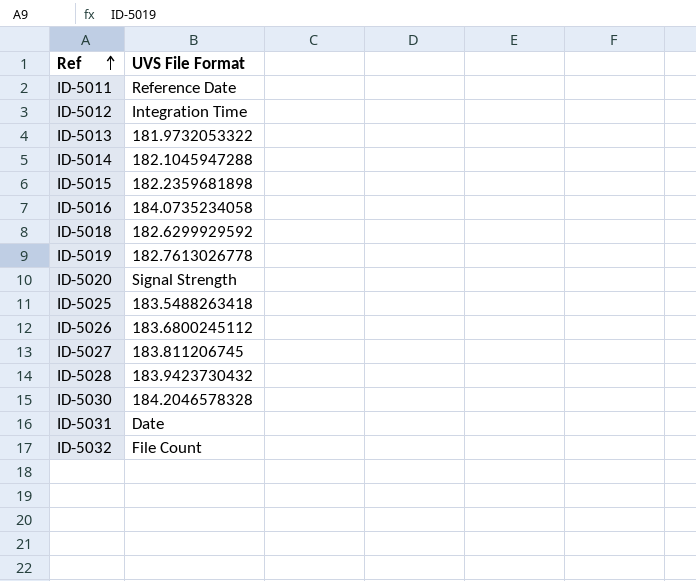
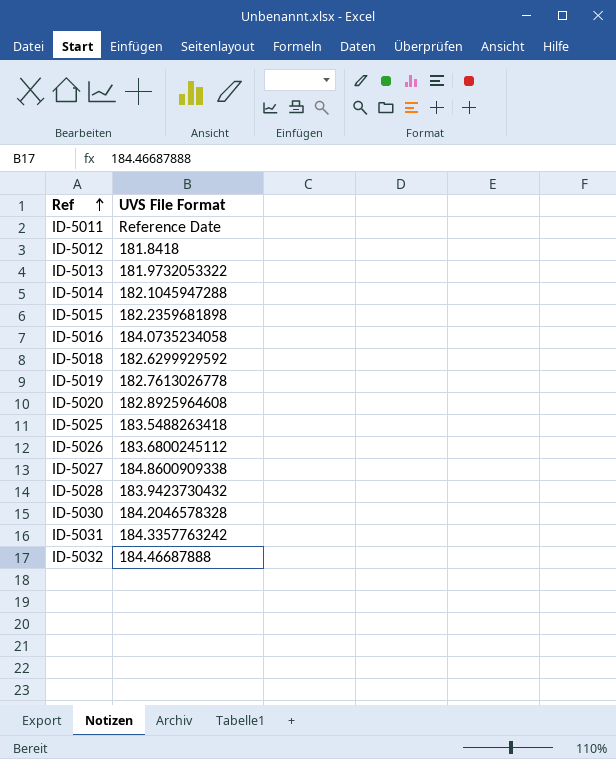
ID-5012 | UVS File Format: Integration Time -> 181.8418
ID-5020 | UVS File Format: Signal Strength -> 182.8925964608
ID-5027 | UVS File Format: 183.811206745 -> 184.8600909338
ID-5031 | UVS File Format: Date -> 184.3357763242
ID-5032 | UVS File Format: File Count -> 184.46687888

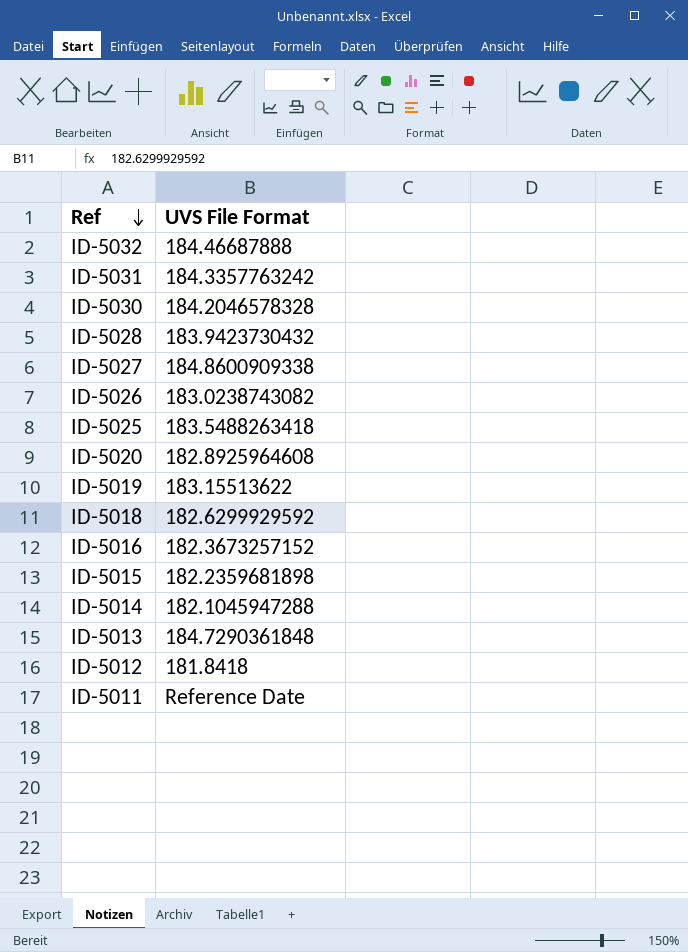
row order: Ref ascending -> Ref descending
ID-5026 | UVS File Format: 183.6800245112 -> 183.0238743082
ID-5019 | UVS File Format: 182.7613026778 -> 183.15513622
ID-5016 | UVS File Format: 184.0735234058 -> 182.3673257152
ID-5013 | UVS File Format: 181.9732053322 -> 184.7290361848

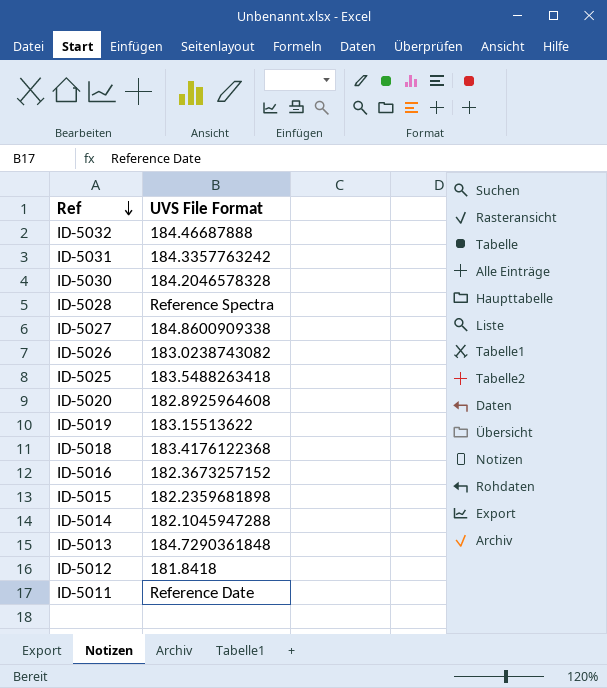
ID-5028 | UVS File Format: 183.9423730432 -> Reference Spectra
ID-5018 | UVS File Format: 182.6299929592 -> 183.4176122368

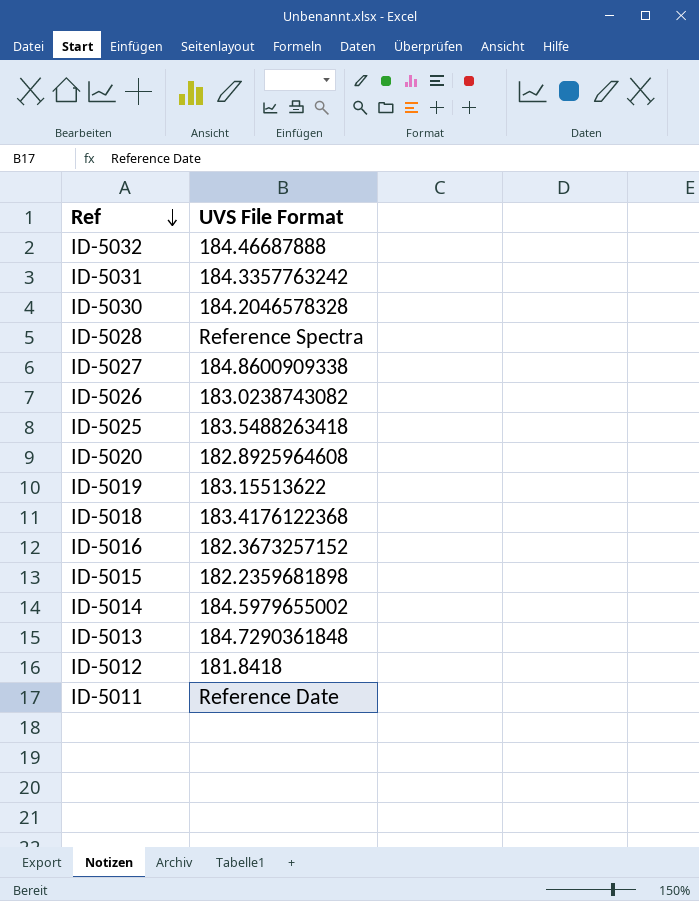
ID-5014 | UVS File Format: 182.1045947288 -> 184.5979655002

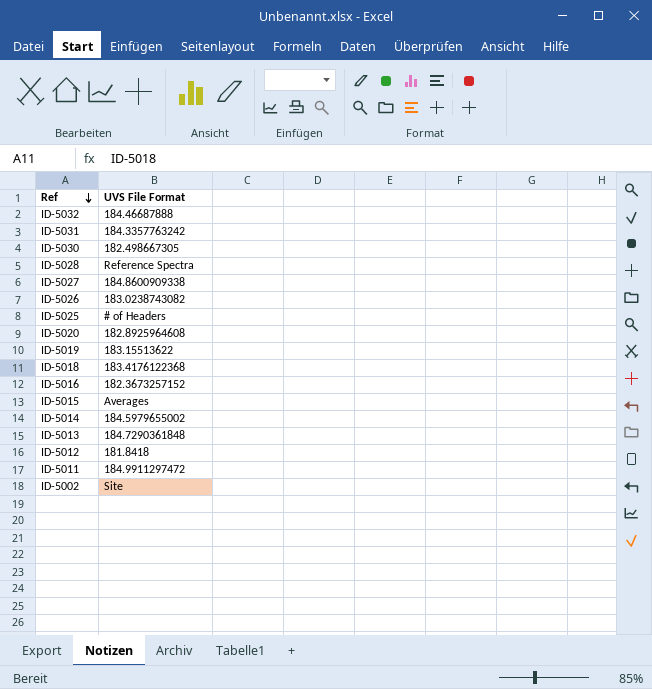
ID-5030 | UVS File Format: 184.2046578328 -> 182.498667305
ID-5025 | UVS File Format: 183.5488263418 -> # of Headers
ID-5015 | UVS File Format: 182.2359681898 -> Averages
ID-5011 | UVS File Format: Reference Date -> 184.9911297472
row ID-5002: none -> Site

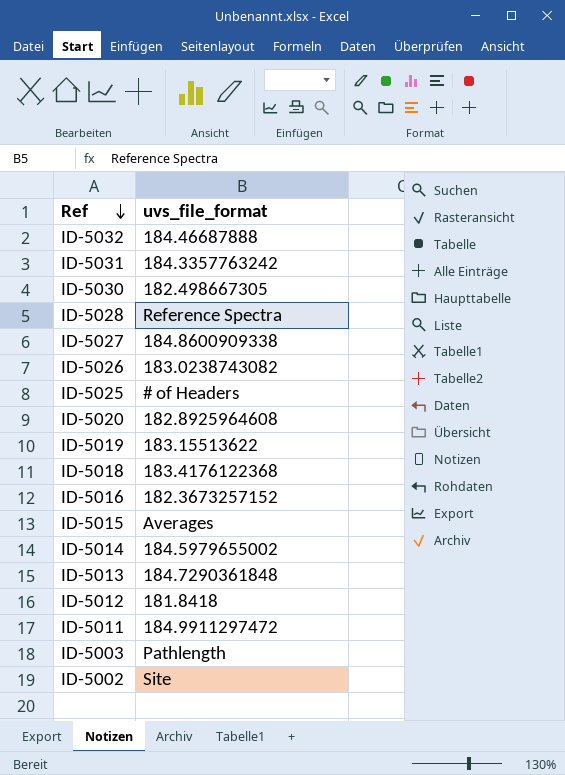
column name: UVS File Format -> uvs_file_format
row ID-5003: none -> Pathlength

